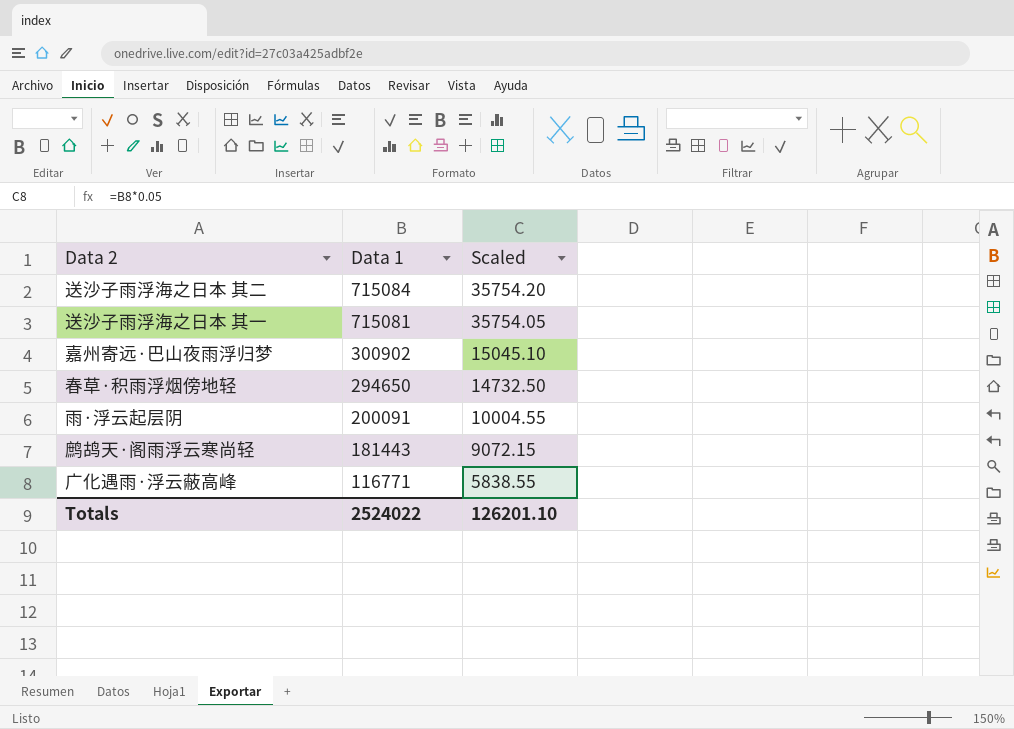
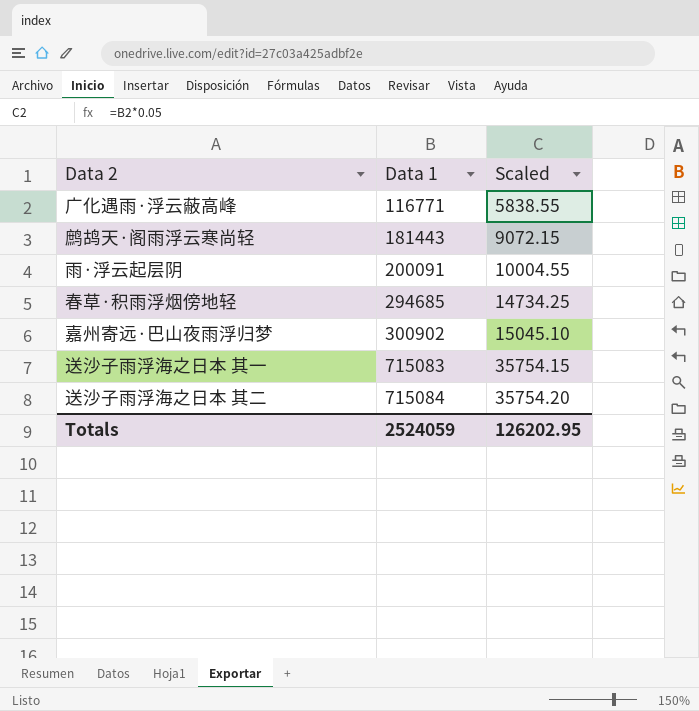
row order: Data 1 descending -> Data 1 ascending
春草·积雨浮烟傍地轻 | Data 1: 294650 -> 294685
春草·积雨浮烟傍地轻 | Scaled: 14732.50 -> 14734.25
送沙子雨浮海之日本 其一 | Data 1: 715081 -> 715083
送沙子雨浮海之日本 其一 | Scaled: 35754.05 -> 35754.15
Totals | Data 1: 2524022 -> 2524059
Totals | Scaled: 126201.10 -> 126202.95

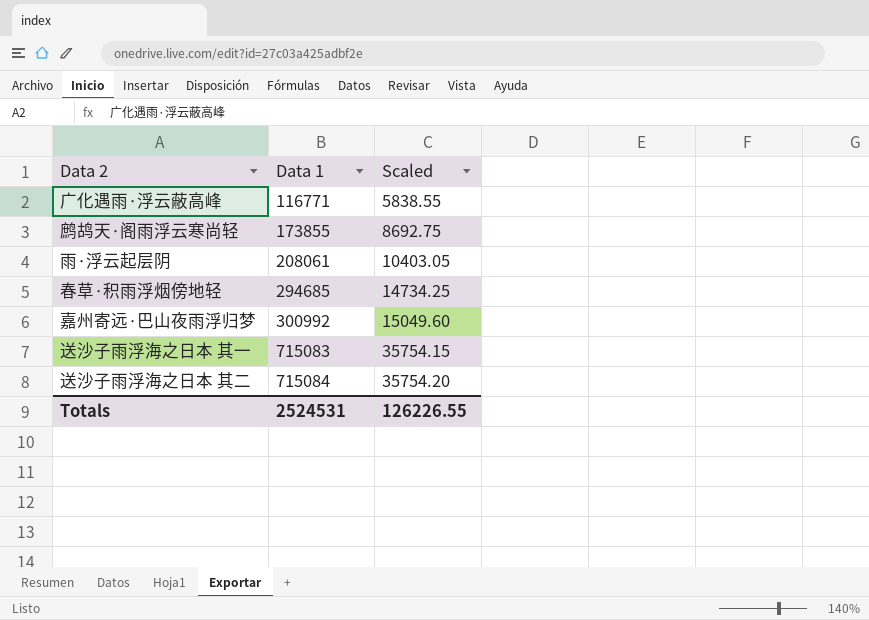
鹧鸪天·阁雨浮云寒尚轻 | Data 1: 181443 -> 173855
鹧鸪天·阁雨浮云寒尚轻 | Scaled: 9072.15 -> 8692.75
雨·浮云起层阴 | Data 1: 200091 -> 208061
雨·浮云起层阴 | Scaled: 10004.55 -> 10403.05
嘉州寄远·巴山夜雨浮归梦 | Data 1: 300902 -> 300992
嘉州寄远·巴山夜雨浮归梦 | Scaled: 15045.10 -> 15049.60
Totals | Data 1: 2524059 -> 2524531
Totals | Scaled: 126202.95 -> 126226.55

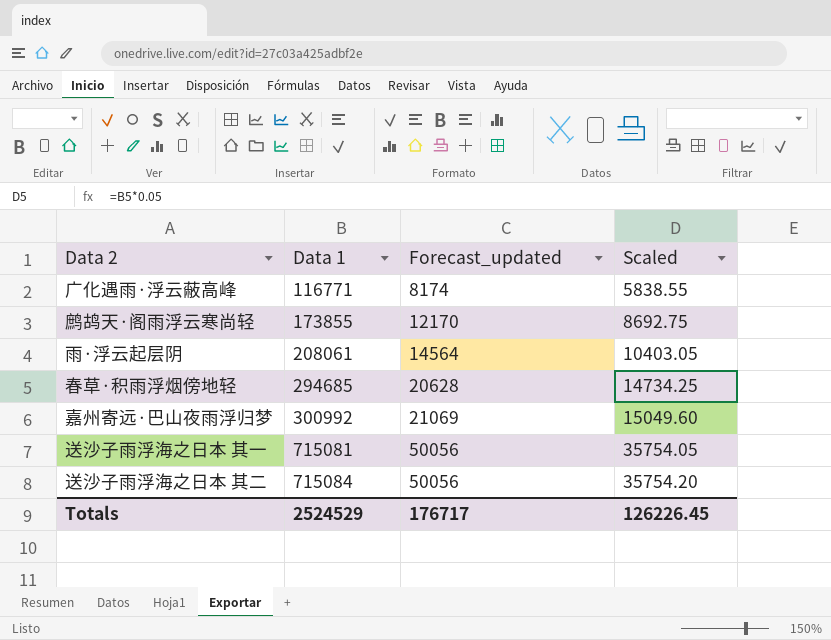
column Forecast_updated | formula: none -> [Data 1] * 0.07
送沙子雨浮海之日本 其一 | Data 1: 715083 -> 715081
送沙子雨浮海之日本 其一 | Scaled: 35754.15 -> 35754.05
Totals | Data 1: 2524531 -> 2524529
Totals | Scaled: 126226.55 -> 126226.45

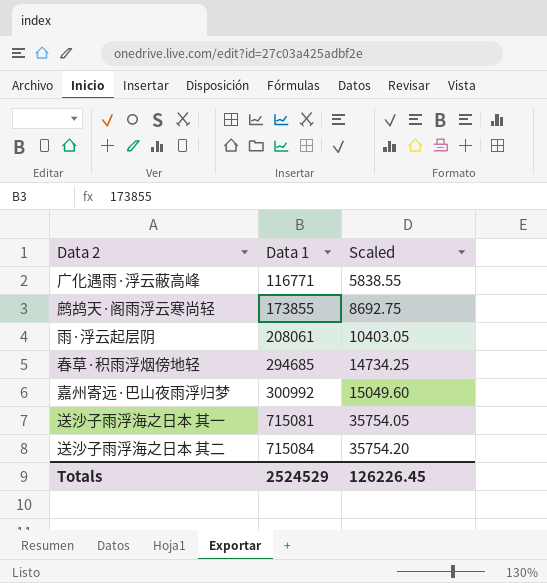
column Forecast_updated | formula: [Data 1] * 0.07 -> none

